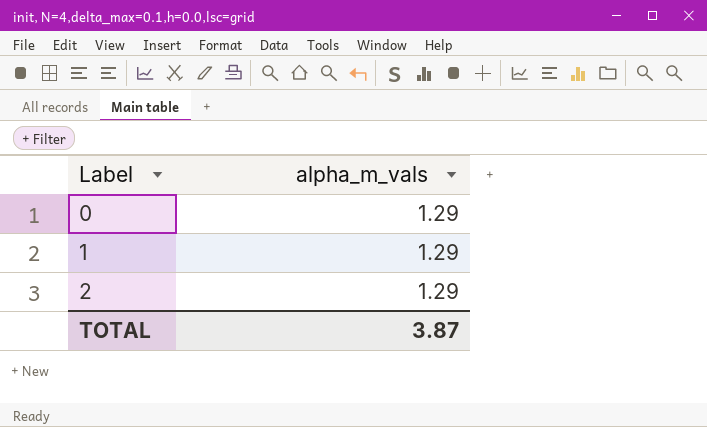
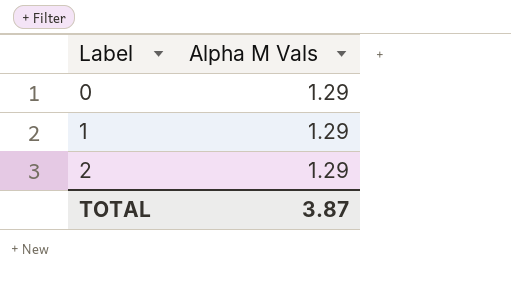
column name: alpha_m_vals -> Alpha M Vals

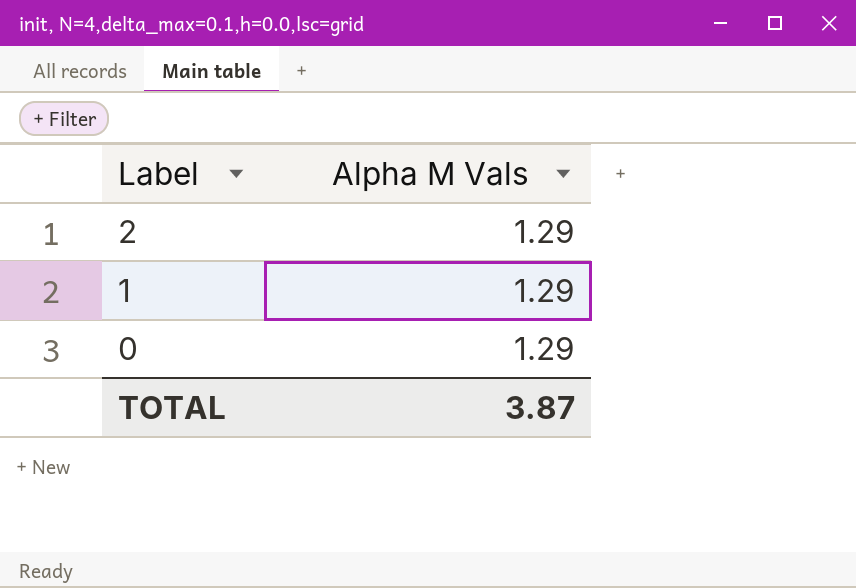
row order: Label ascending -> Label descending

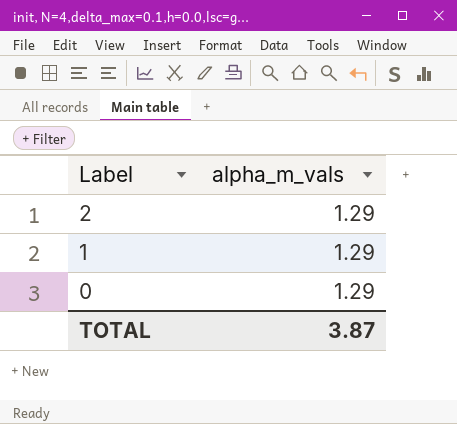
column name: Alpha M Vals -> alpha_m_vals

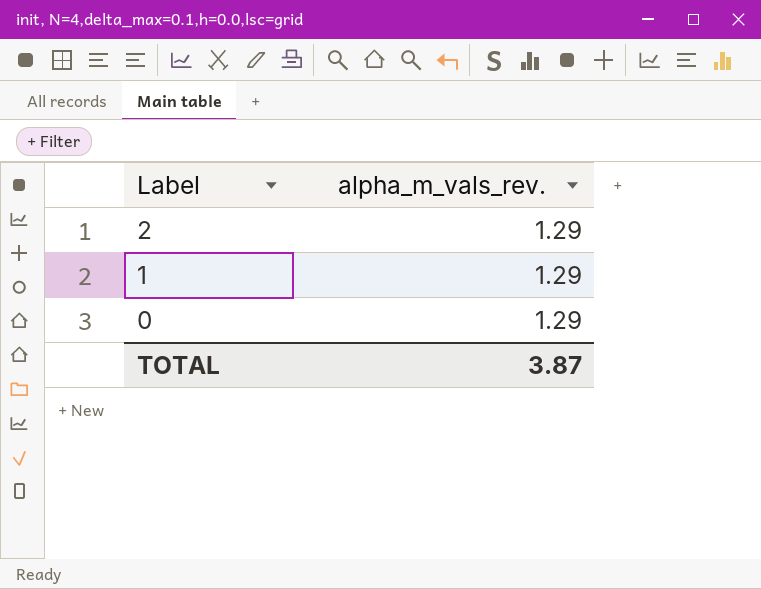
column name: alpha_m_vals -> alpha_m_vals_rev.

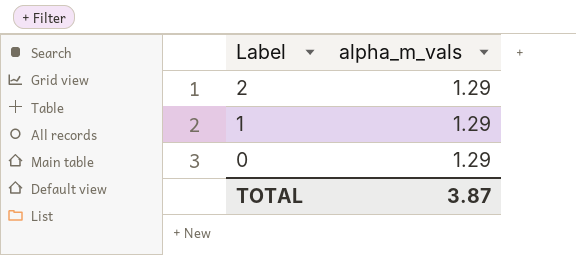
column name: alpha_m_vals_rev. -> alpha_m_vals

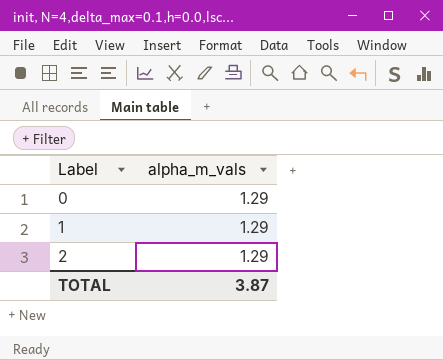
row order: Label descending -> Label ascending

